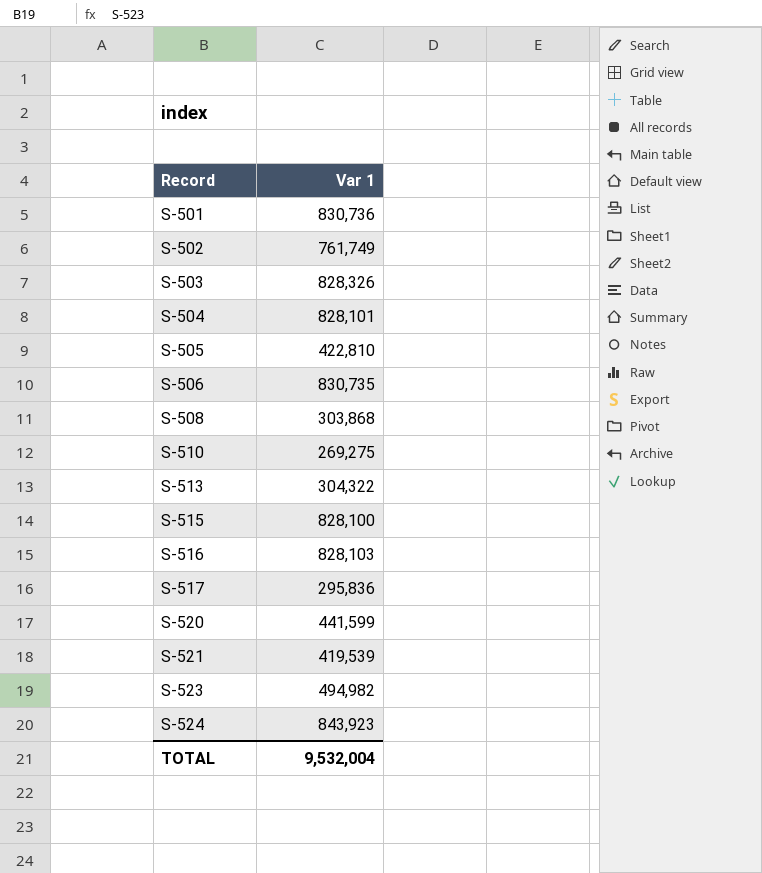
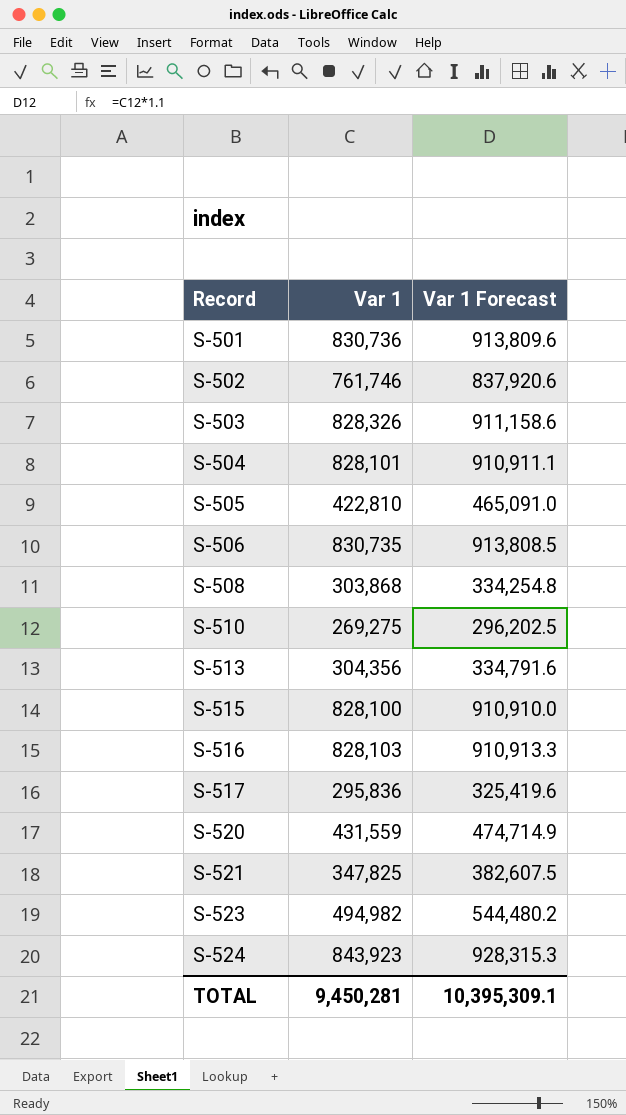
column Var 1 Forecast | formula: none -> [Var 1] * 1.1
S-502 | Var 1: 761,749 -> 761,746
S-513 | Var 1: 304,322 -> 304,356
S-520 | Var 1: 441,599 -> 431,559
S-521 | Var 1: 419,539 -> 347,825
TOTAL | Var 1: 9,532,004 -> 9,450,281

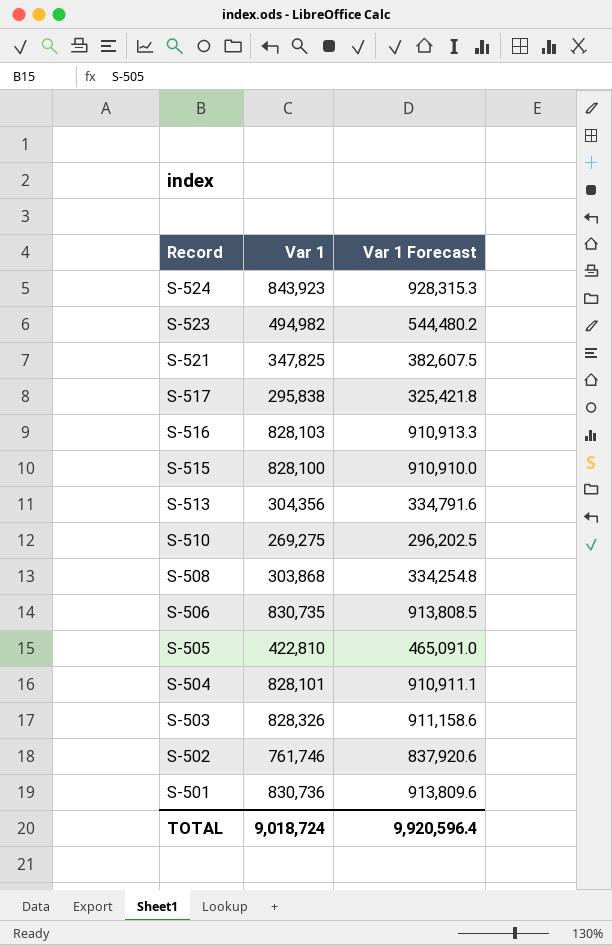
row order: Record ascending -> Record descending
row S-520: 431,559 | 474,714.9 -> none
S-517 | Var 1: 295,836 -> 295,838
S-517 | Var 1 Forecast: 325,419.6 -> 325,421.8
TOTAL | Var 1: 9,450,281 -> 9,018,724
TOTAL | Var 1 Forecast: 10,395,309.1 -> 9,920,596.4

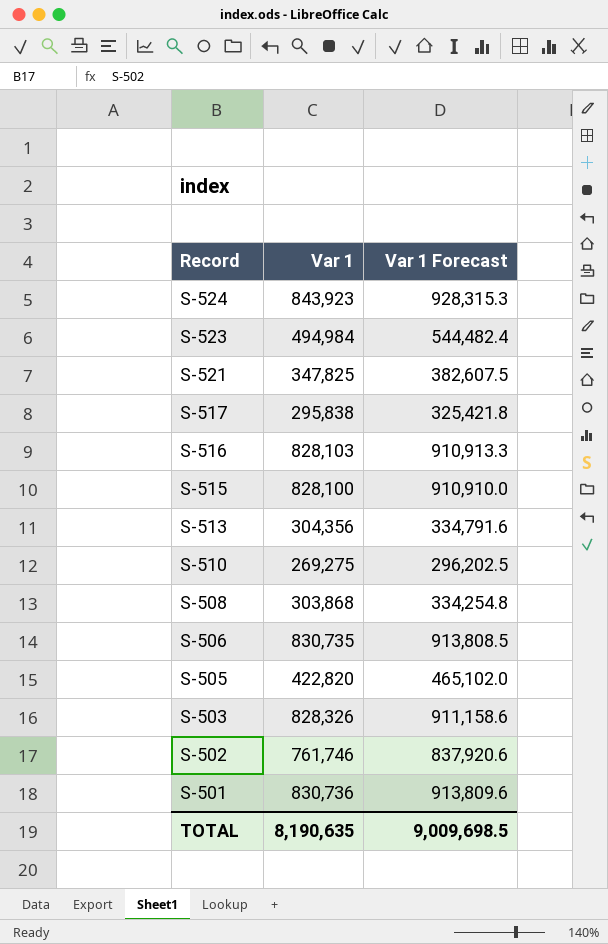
row S-504: 828,101 | 910,911.1 -> none
S-523 | Var 1: 494,982 -> 494,984
S-523 | Var 1 Forecast: 544,480.2 -> 544,482.4
S-505 | Var 1: 422,810 -> 422,820
S-505 | Var 1 Forecast: 465,091.0 -> 465,102.0
TOTAL | Var 1: 9,018,724 -> 8,190,635
TOTAL | Var 1 Forecast: 9,920,596.4 -> 9,009,698.5

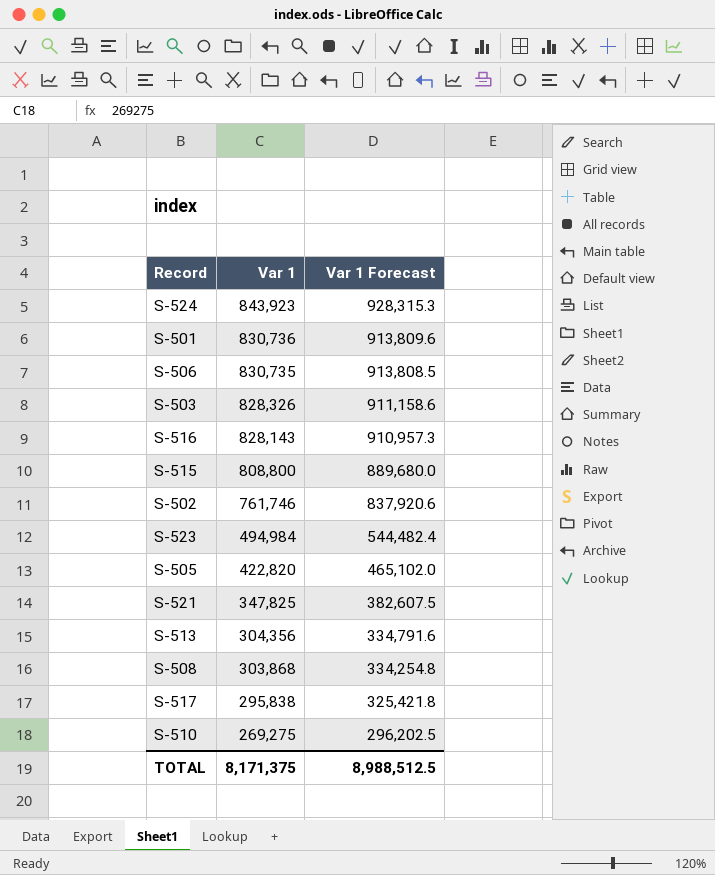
row order: Record descending -> Var 1 descending
S-516 | Var 1: 828,103 -> 828,143
S-516 | Var 1 Forecast: 910,913.3 -> 910,957.3
S-515 | Var 1: 828,100 -> 808,800
S-515 | Var 1 Forecast: 910,910.0 -> 889,680.0
TOTAL | Var 1: 8,190,635 -> 8,171,375
TOTAL | Var 1 Forecast: 9,009,698.5 -> 8,988,512.5

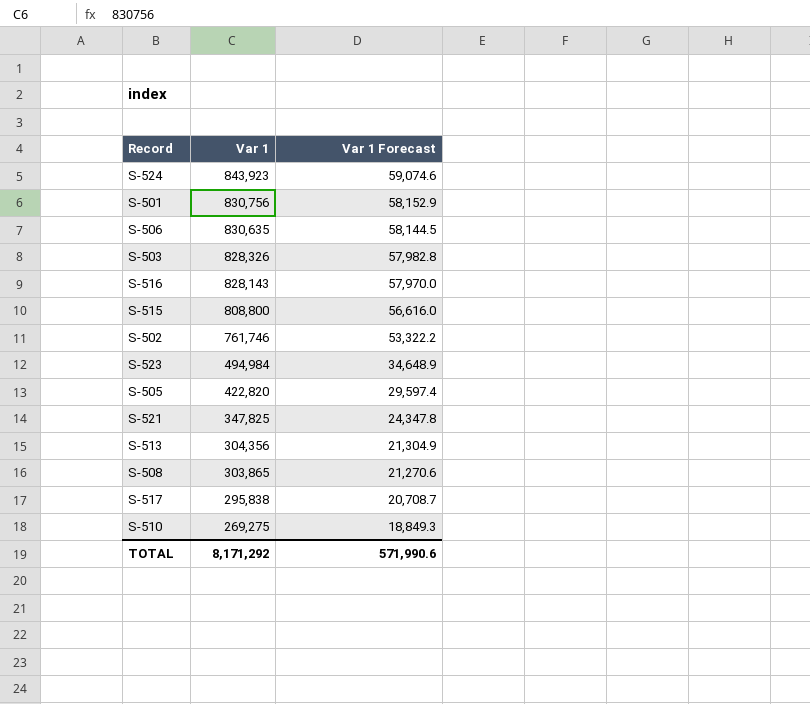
column Var 1 Forecast | formula: [Var 1] * 1.1 -> [Var 1] * 0.07
S-501 | Var 1: 830,736 -> 830,756
S-506 | Var 1: 830,735 -> 830,635
S-508 | Var 1: 303,868 -> 303,865
TOTAL | Var 1: 8,171,375 -> 8,171,292
TOTAL | Var 1 Forecast: 8,988,512.5 -> 571,990.6

